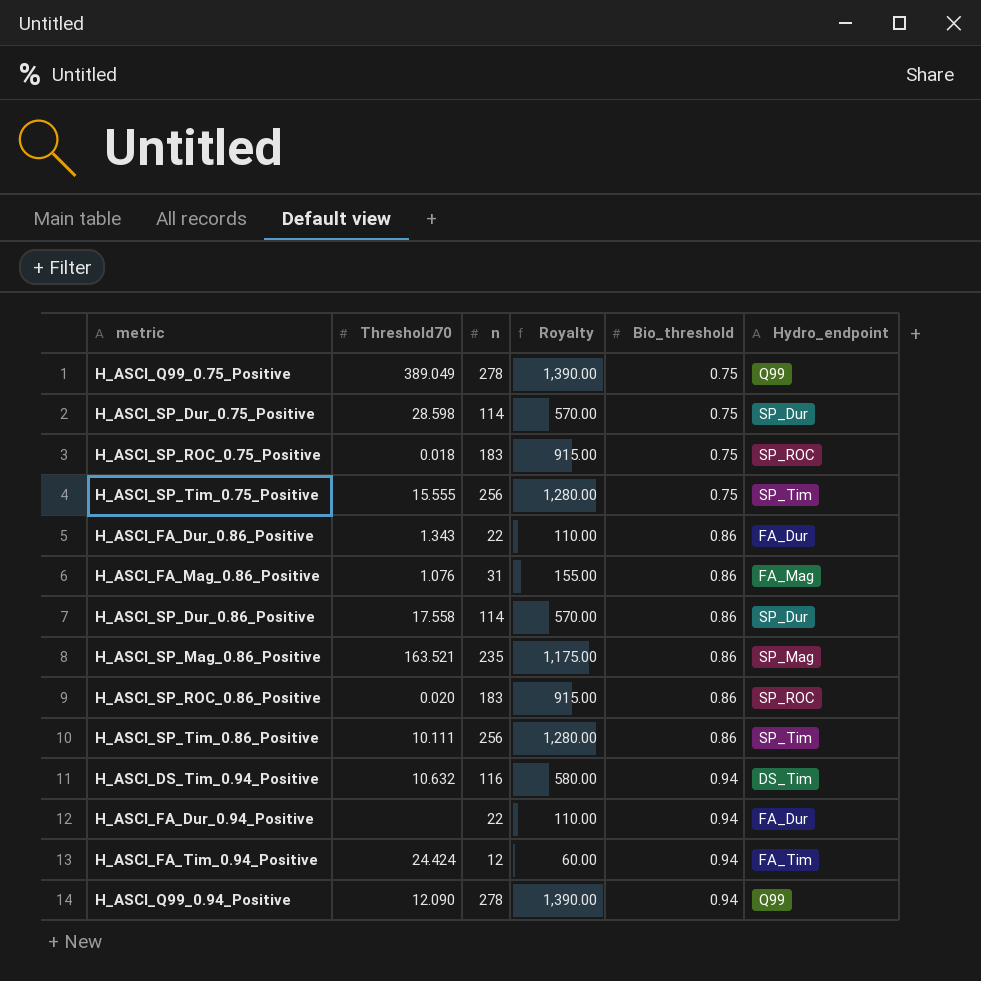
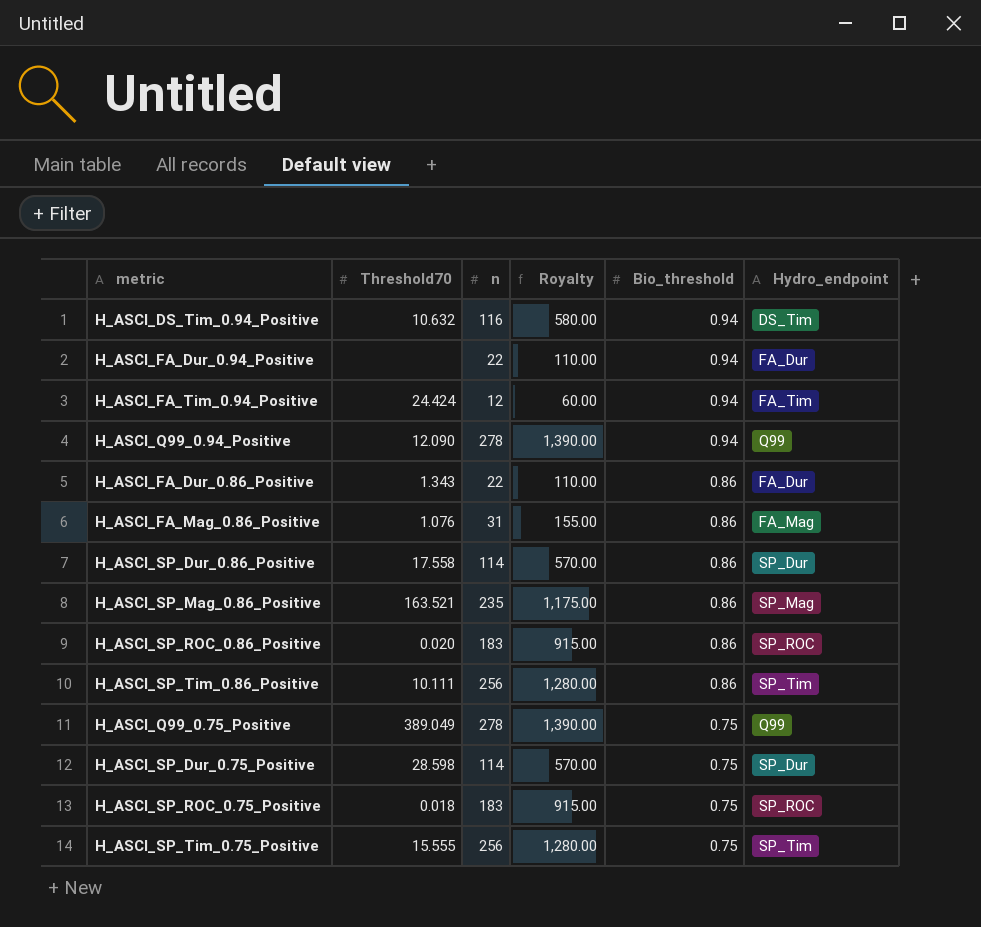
row order: Bio_threshold ascending -> Bio_threshold descending

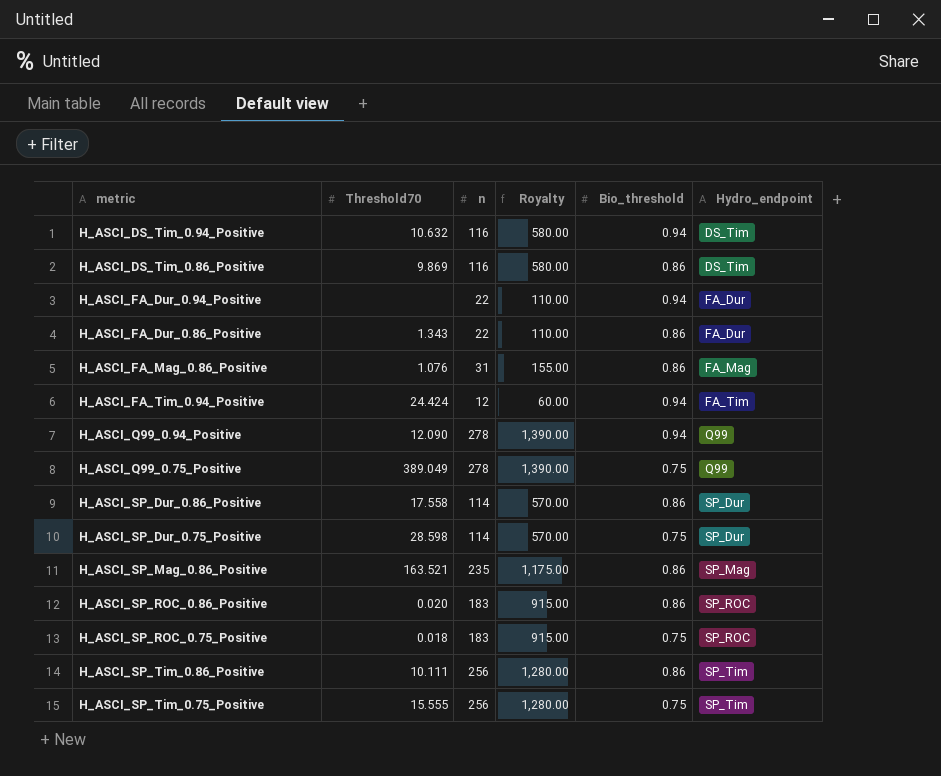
row order: Bio_threshold descending -> Hydro_endpoint ascending
row H_ASCI_DS_Tim_0.86_Positive: none -> 9.869 | 116 | 580.00 | 0.86 | DS_Tim

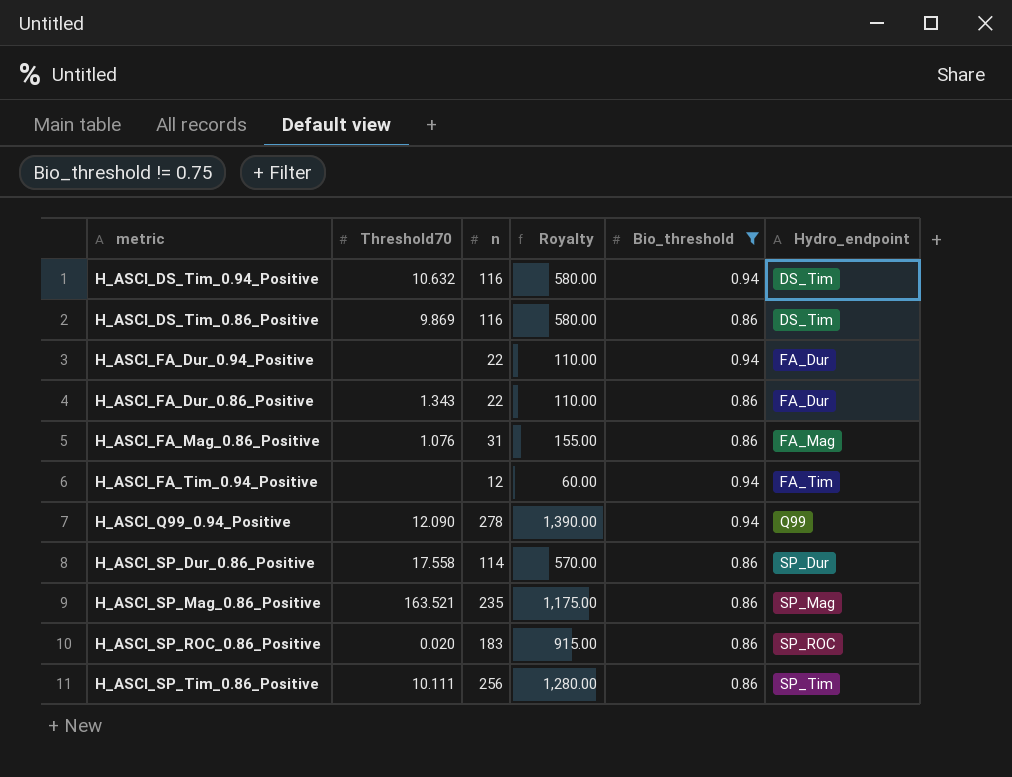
filter: none -> Bio_threshold != 0.75
H_ASCI_FA_Tim_0.94_Positive | Threshold70: 24.424 -> none

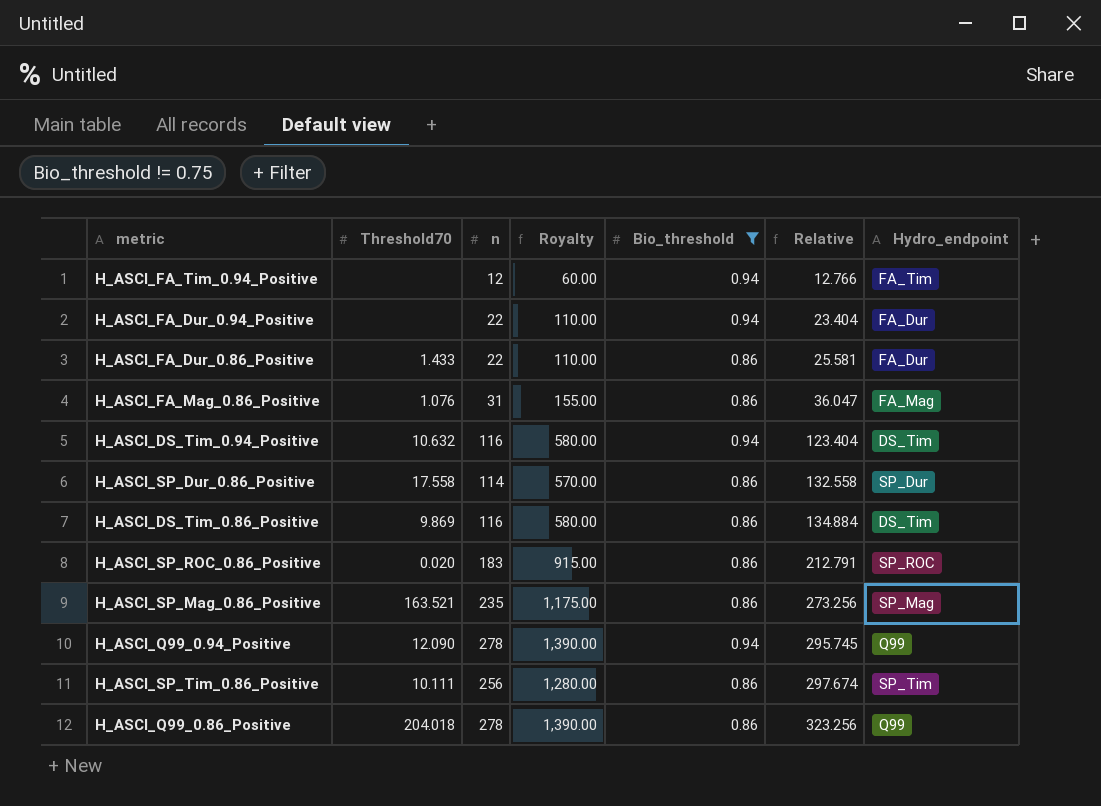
row order: Hydro_endpoint ascending -> Relative ascending
column Relative | formula: none -> [n] / [Bio_threshold]
H_ASCI_FA_Dur_0.86_Positive | Threshold70: 1.343 -> 1.433
row H_ASCI_Q99_0.86_Positive: none -> 204.018 | 278 | 1,390.00 | 0.86 | 323.256 | Q99

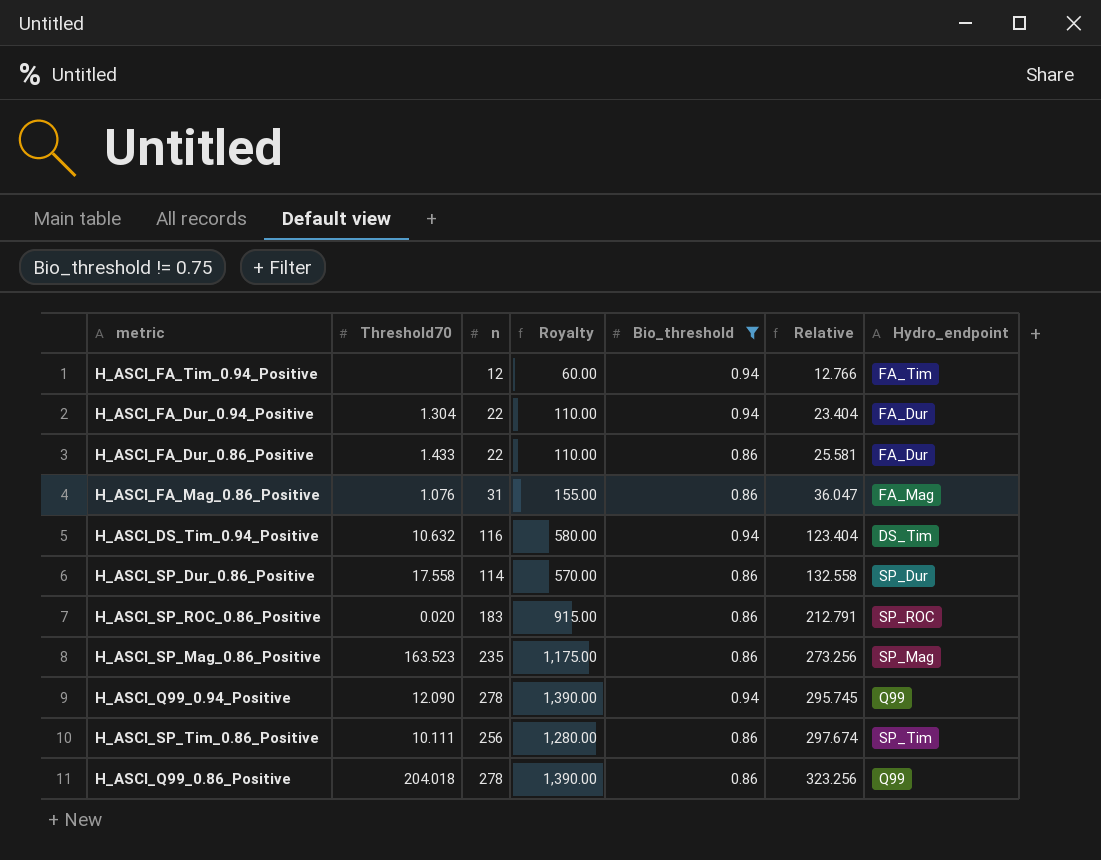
row H_ASCI_DS_Tim_0.86_Positive: 9.869 | 116 | 580.00 | 0.86 | 134.884 | DS_Tim -> none
H_ASCI_FA_Dur_0.94_Positive | Threshold70: none -> 1.304
H_ASCI_SP_Mag_0.86_Positive | Threshold70: 163.521 -> 163.523

